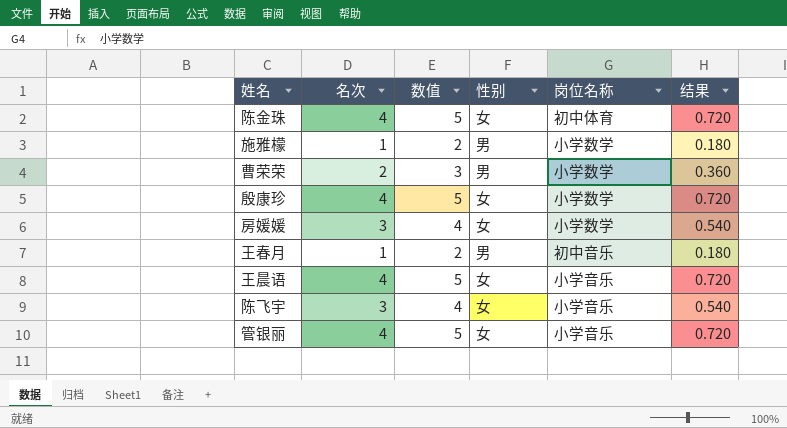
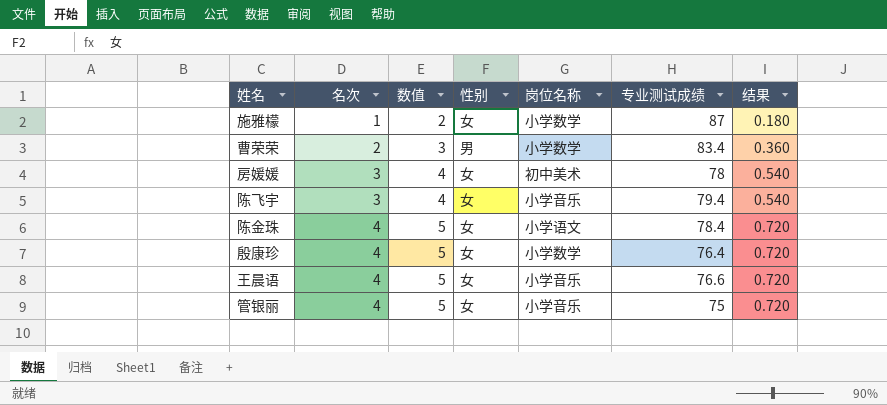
row order: none -> 名次 ascending
column 专业测试成绩 | position: none -> 6
row 王春月: 1 | 2 | 男 | 初中音乐 | 0.180 -> none
施雅檬 | 性别: 男 -> 女
房媛媛 | 岗位名称: 小学数学 -> 初中美术
陈金珠 | 岗位名称: 初中体育 -> 小学语文

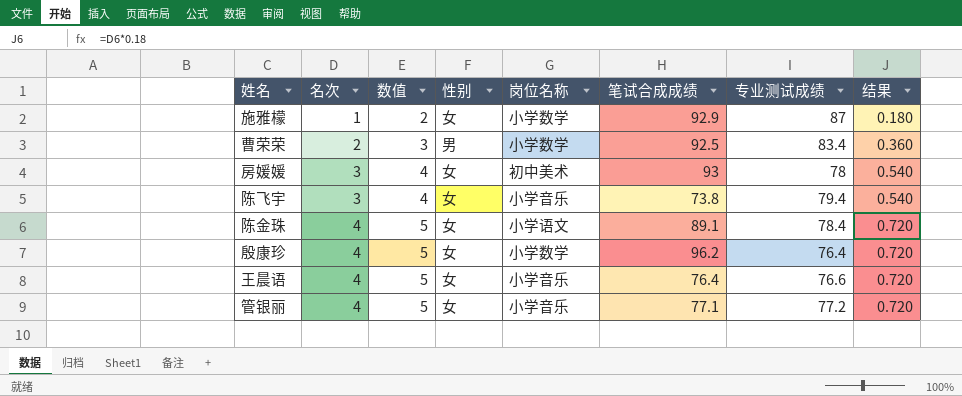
column 笔试合成成绩 | position: none -> 6
管银丽 | 专业测试成绩: 75 -> 77.2

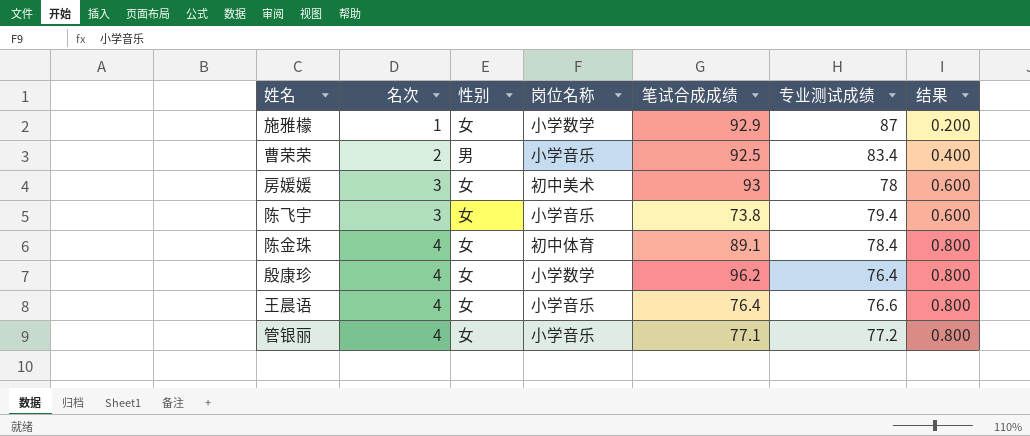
column 数值 | formula: [名次] + 1 -> none
column 结果 | formula: [名次] * 0.18 -> [名次] * 0.2
曹荣荣 | 岗位名称: 小学数学 -> 小学音乐
陈金珠 | 岗位名称: 小学语文 -> 初中体育

